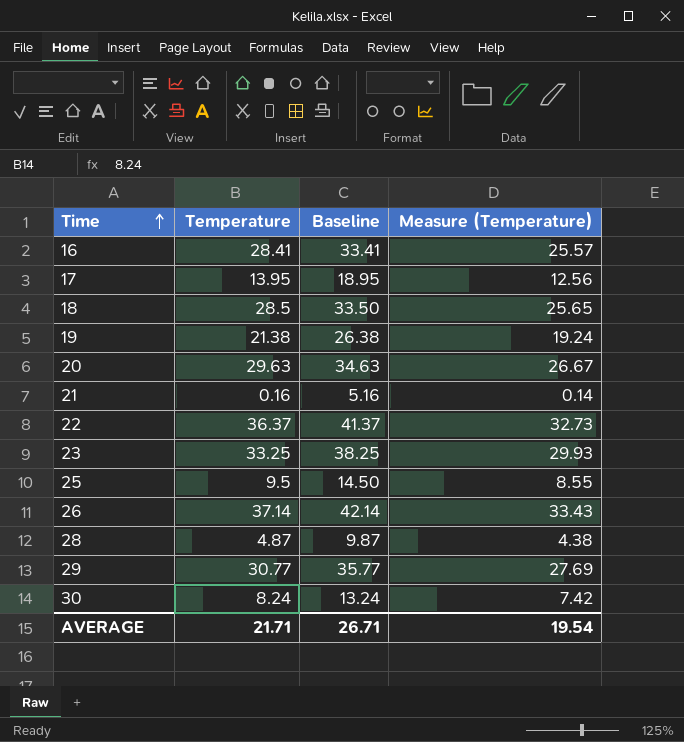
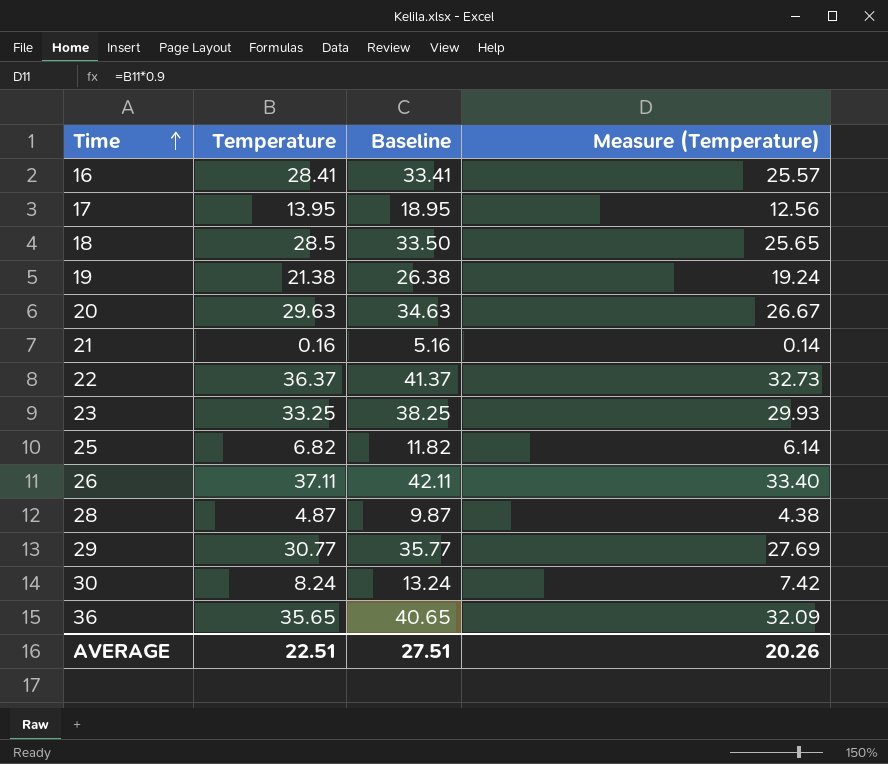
25 | Temperature: 9.5 -> 6.82
25 | Baseline: 14.50 -> 11.82
25 | Measure (Temperature): 8.55 -> 6.14
26 | Temperature: 37.14 -> 37.11
26 | Baseline: 42.14 -> 42.11
26 | Measure (Temperature): 33.43 -> 33.40
row 36: none -> 35.65 | 40.65 | 32.09
AVERAGE | Temperature: 21.71 -> 22.51
AVERAGE | Baseline: 26.71 -> 27.51
AVERAGE | Measure (Temperature): 19.54 -> 20.26

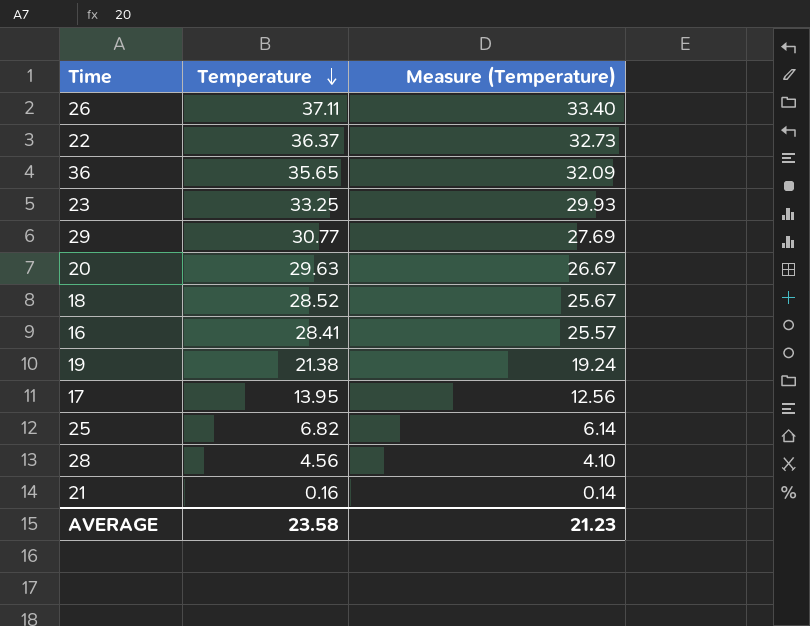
row order: Time ascending -> Temperature descending
column Baseline | formula: [Temperature] + 5 -> none
row 30: 8.24 | 13.24 | 7.42 -> none
18 | Temperature: 28.5 -> 28.52
18 | Measure (Temperature): 25.65 -> 25.67
28 | Temperature: 4.87 -> 4.56
28 | Measure (Temperature): 4.38 -> 4.10
AVERAGE | Temperature: 22.51 -> 23.58
AVERAGE | Measure (Temperature): 20.26 -> 21.23

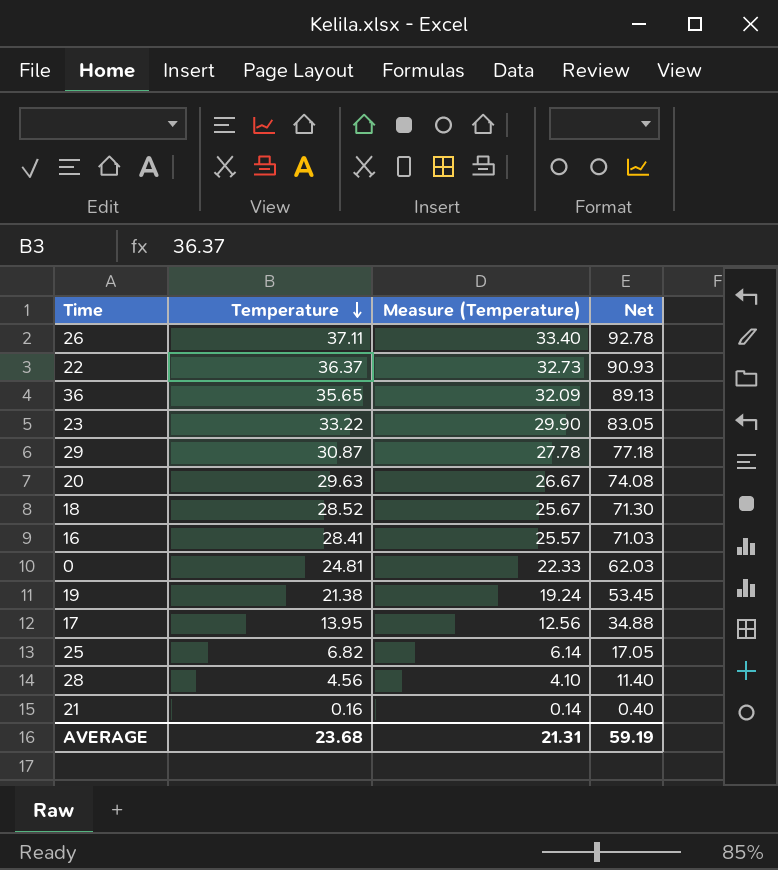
column Net | formula: none -> [Temperature] * 2.5
23 | Temperature: 33.25 -> 33.22
23 | Measure (Temperature): 29.93 -> 29.90
29 | Temperature: 30.77 -> 30.87
29 | Measure (Temperature): 27.69 -> 27.78
row 0: none -> 24.81 | 22.33 | 62.03
AVERAGE | Temperature: 23.58 -> 23.68
AVERAGE | Measure (Temperature): 21.23 -> 21.31

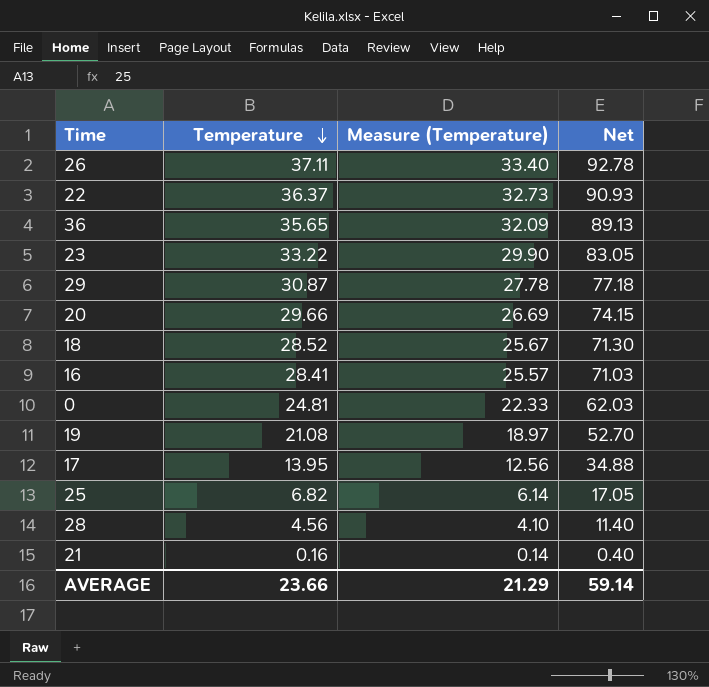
20 | Temperature: 29.63 -> 29.66
20 | Measure (Temperature): 26.67 -> 26.69
20 | Net: 74.08 -> 74.15
19 | Temperature: 21.38 -> 21.08
19 | Measure (Temperature): 19.24 -> 18.97
19 | Net: 53.45 -> 52.70
AVERAGE | Temperature: 23.68 -> 23.66
AVERAGE | Measure (Temperature): 21.31 -> 21.29
AVERAGE | Net: 59.19 -> 59.14

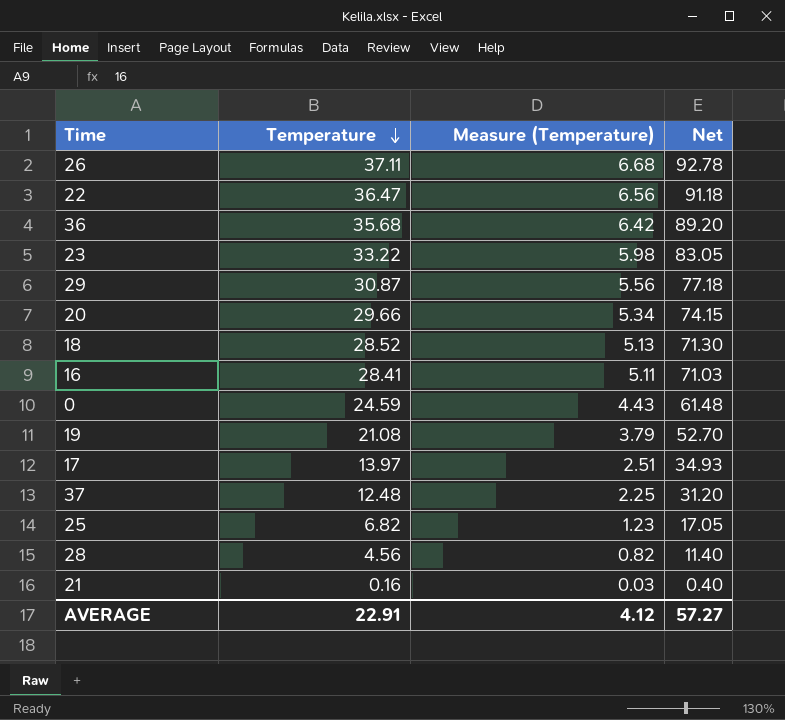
column Measure (Temperature) | formula: [Temperature] * 0.9 -> [Temperature] * 0.18
22 | Temperature: 36.37 -> 36.47
22 | Net: 90.93 -> 91.18
36 | Temperature: 35.65 -> 35.68
36 | Net: 89.13 -> 89.20
0 | Temperature: 24.81 -> 24.59
0 | Net: 62.03 -> 61.48
17 | Temperature: 13.95 -> 13.97
17 | Net: 34.88 -> 34.93
row 37: none -> 12.48 | 2.25 | 31.20
AVERAGE | Temperature: 23.66 -> 22.91
AVERAGE | Measure (Temperature): 21.29 -> 4.12
AVERAGE | Net: 59.14 -> 57.27

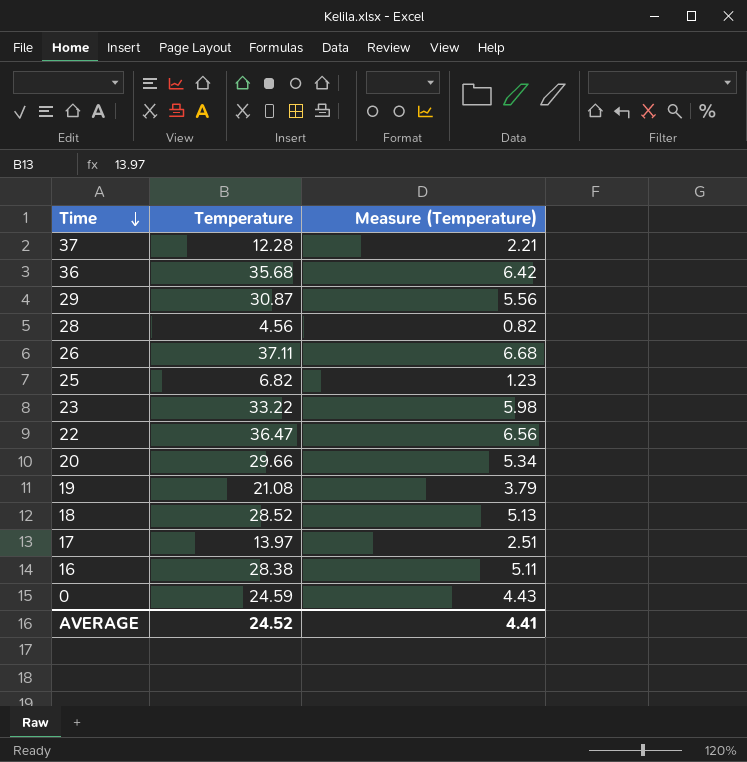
row order: Temperature descending -> Time descending
column Net | formula: [Temperature] * 2.5 -> none
row 21: 0.16 | 0.03 | 0.40 -> none
37 | Temperature: 12.48 -> 12.28
37 | Measure (Temperature): 2.25 -> 2.21
16 | Temperature: 28.41 -> 28.38
AVERAGE | Temperature: 22.91 -> 24.52
AVERAGE | Measure (Temperature): 4.12 -> 4.41

